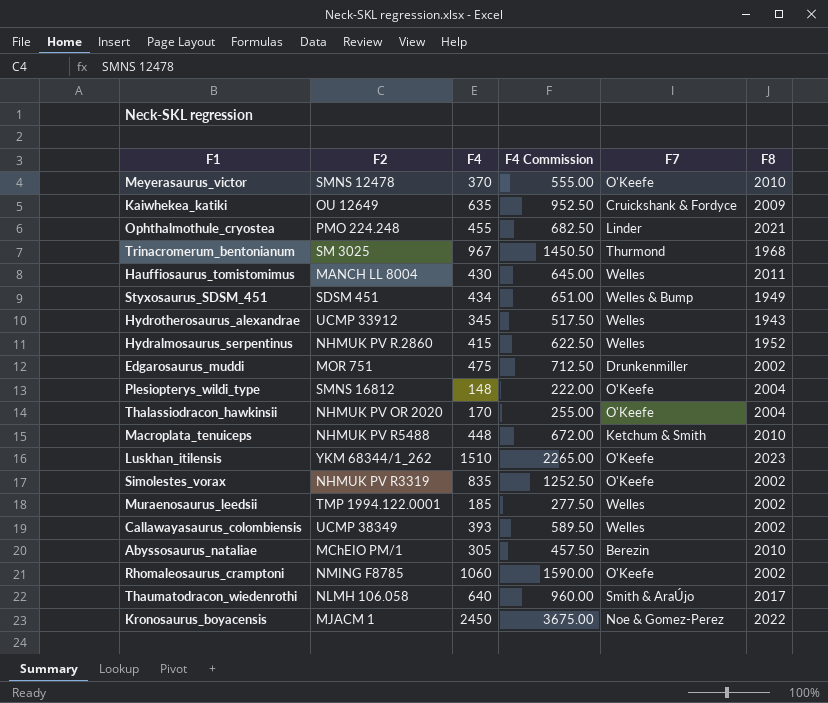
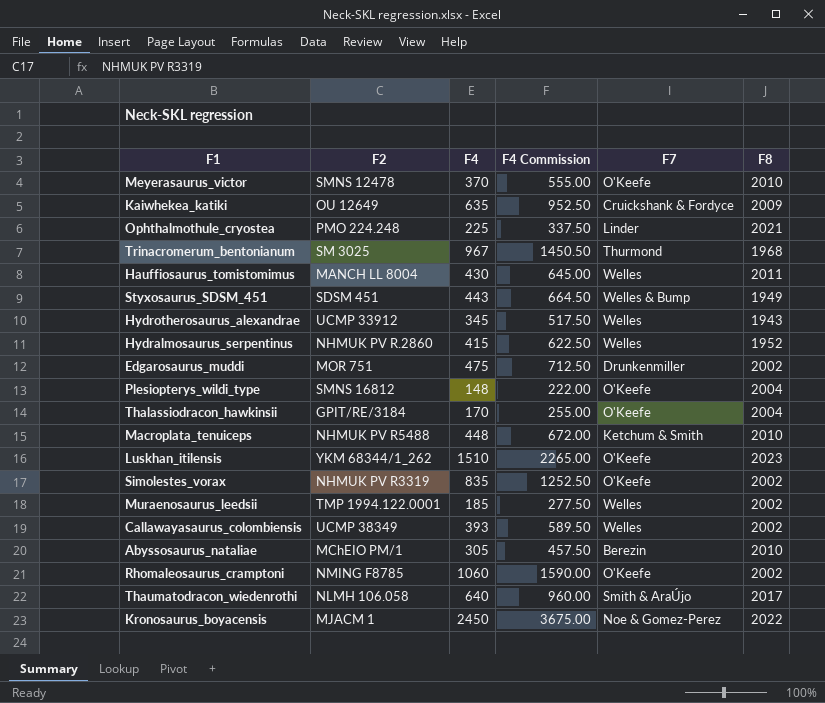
Ophthalmothule_cryostea | F4: 455 -> 225
Ophthalmothule_cryostea | F4 Commission: 682.50 -> 337.50
Styxosaurus_SDSM_451 | F4: 434 -> 443
Styxosaurus_SDSM_451 | F4 Commission: 651.00 -> 664.50
Thalassiodracon_hawkinsii | F2: NHMUK PV OR 2020 -> GPIT/RE/3184

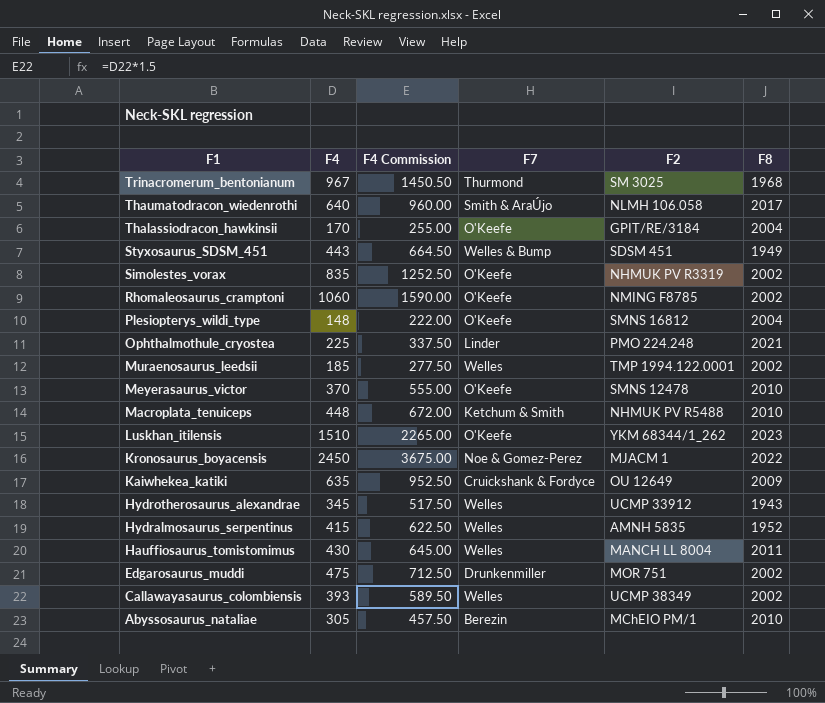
row order: none -> F1 descending
column F2 | position: 2 -> 5
Hydralmosaurus_serpentinus | F2: NHMUK PV R.2860 -> AMNH 5835

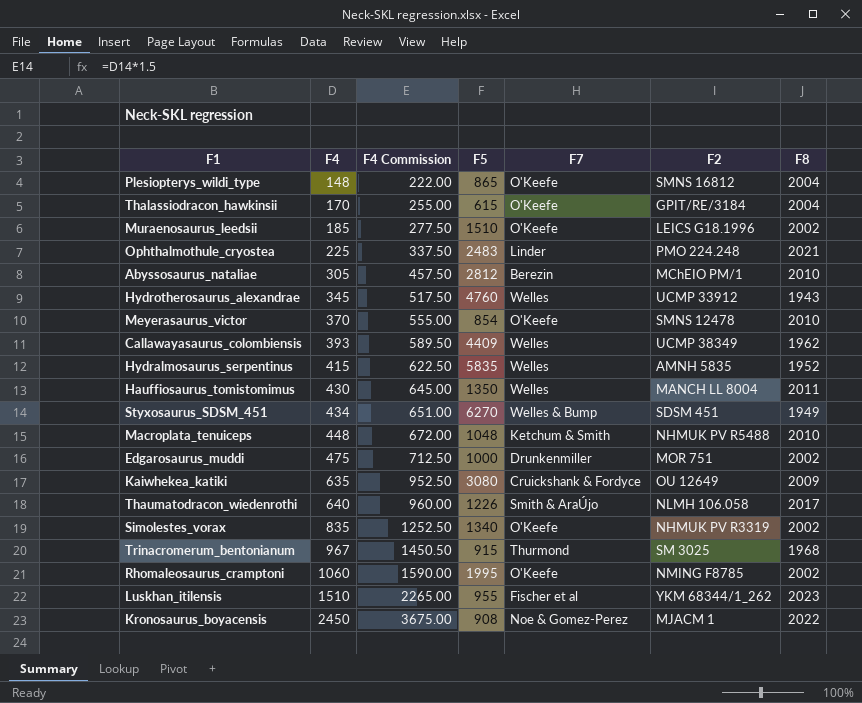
row order: F1 descending -> F4 ascending
column F5 | position: none -> 4
Muraenosaurus_leedsii | F7: Welles -> O'Keefe
Muraenosaurus_leedsii | F2: TMP 1994.122.0001 -> LEICS G18.1996
Callawayasaurus_colombiensis | F8: 2002 -> 1962
Styxosaurus_SDSM_451 | F4: 443 -> 434
Styxosaurus_SDSM_451 | F4 Commission: 664.50 -> 651.00
Luskhan_itilensis | F7: O'Keefe -> Fischer et al

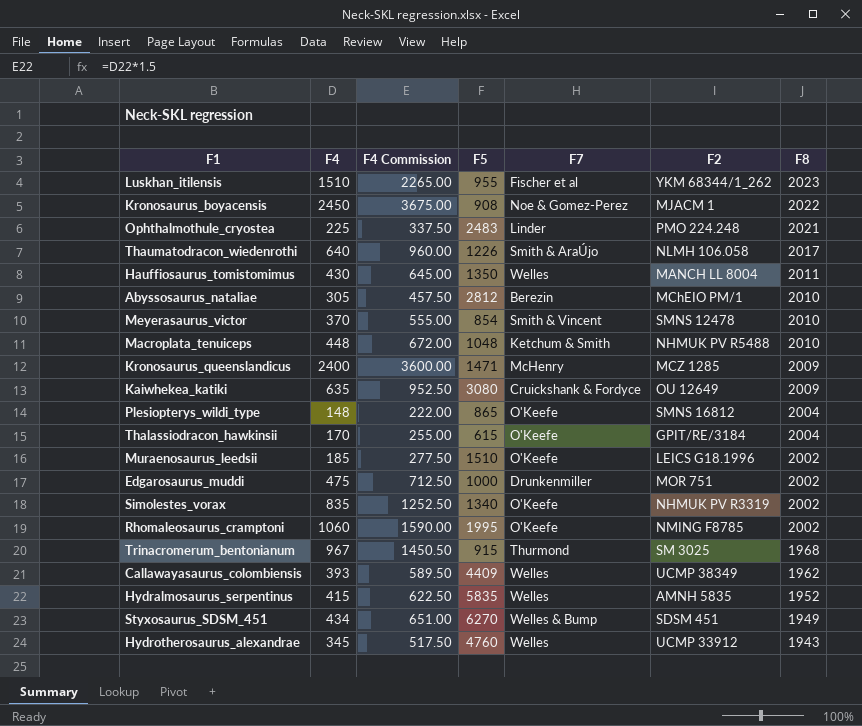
row order: F4 ascending -> F8 descending
Meyerasaurus_victor | F7: O'Keefe -> Smith & Vincent
row Kronosaurus_queenslandicus: none -> 2400 | 3600.00 | 1471 | McHenry | MCZ 1285 | 2009

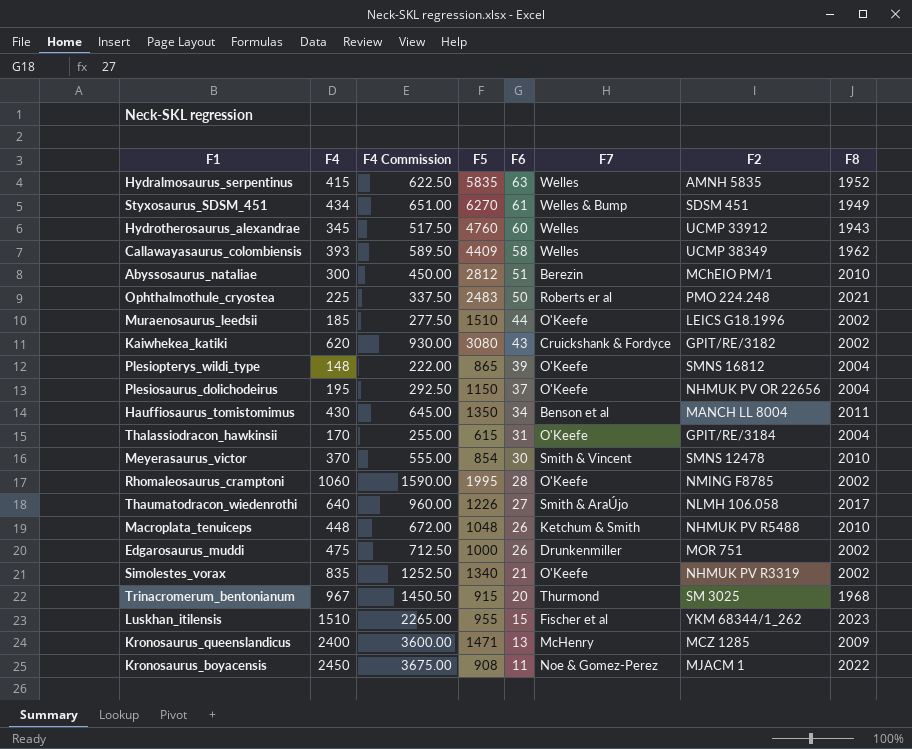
row order: F8 descending -> F6 descending
column F6 | position: none -> 5
Abyssosaurus_nataliae | F4: 305 -> 300
Abyssosaurus_nataliae | F4 Commission: 457.50 -> 450.00
Ophthalmothule_cryostea | F7: Linder -> Roberts er al
Kaiwhekea_katiki | F4: 635 -> 620
Kaiwhekea_katiki | F4 Commission: 952.50 -> 930.00
Kaiwhekea_katiki | F2: OU 12649 -> GPIT/RE/3182
Kaiwhekea_katiki | F8: 2009 -> 2002
row Plesiosaurus_dolichodeirus: none -> 195 | 292.50 | 1150 | 37 | O'Keefe | NHMUK PV OR 22656 | 2004
Hauffiosaurus_tomistomimus | F7: Welles -> Benson et al

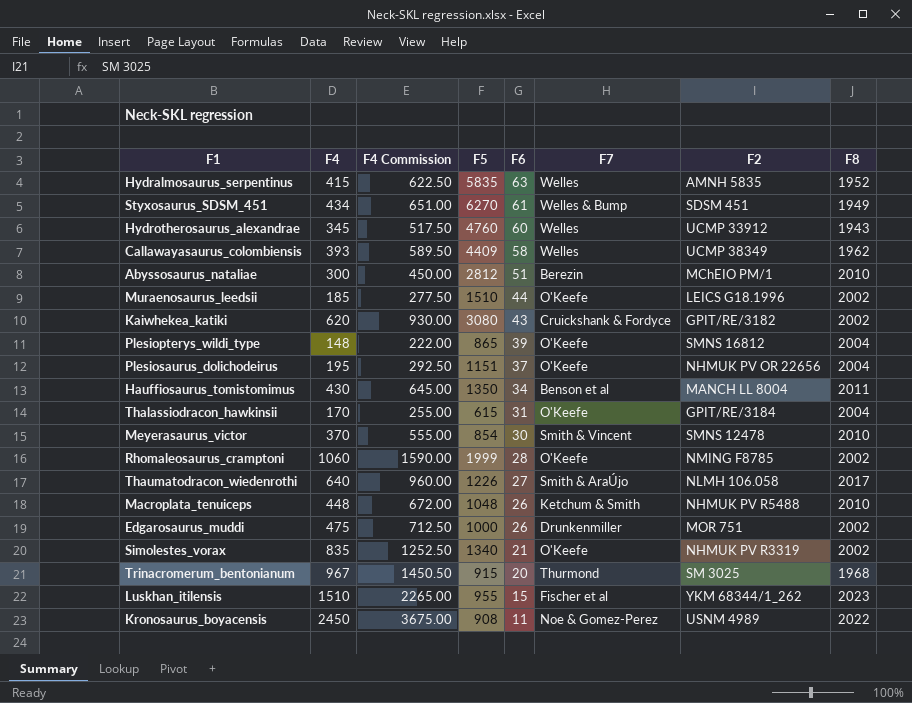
row Ophthalmothule_cryostea: 225 | 337.50 | 2483 | 50 | Roberts er al | PMO 224.248 | 2021 -> none
row Kronosaurus_queenslandicus: 2400 | 3600.00 | 1471 | 13 | McHenry | MCZ 1285 | 2009 -> none
Plesiosaurus_dolichodeirus | F5: 1150 -> 1151
Rhomaleosaurus_cramptoni | F5: 1995 -> 1999
Kronosaurus_boyacensis | F2: MJACM 1 -> USNM 4989

